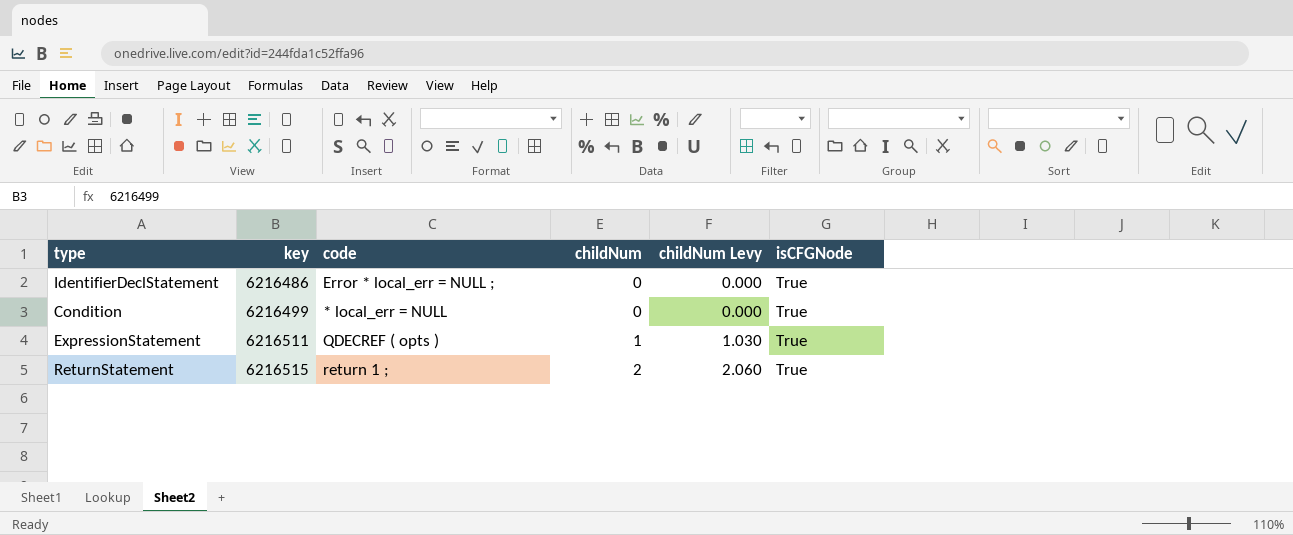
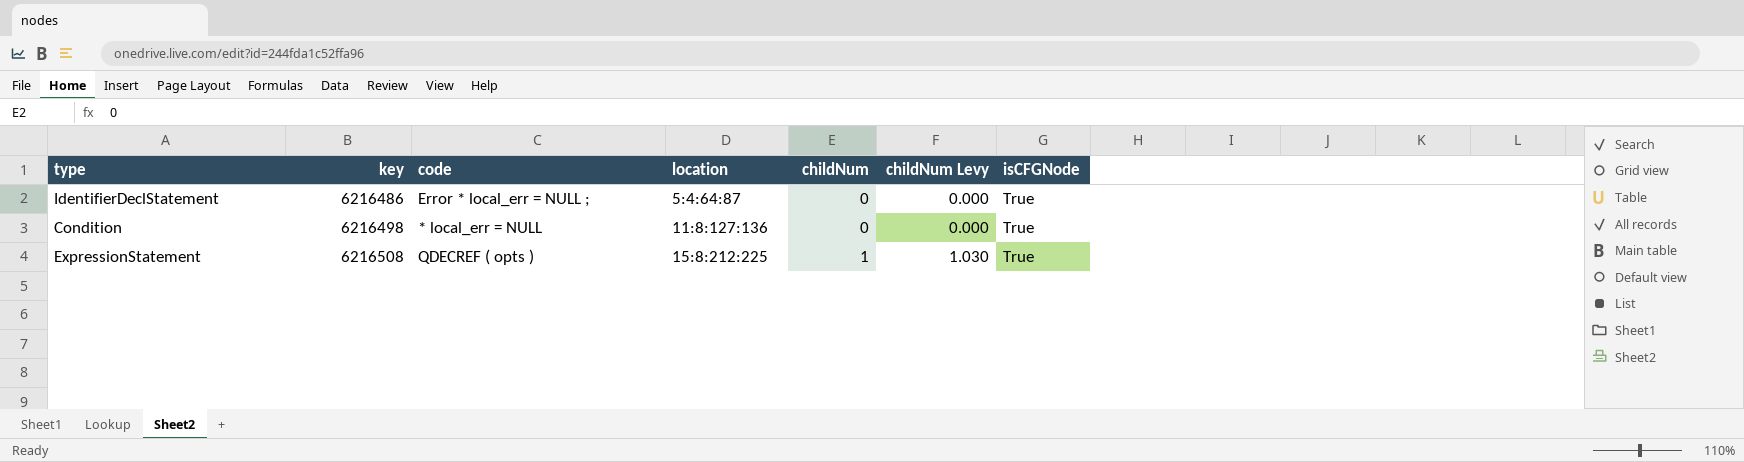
column location | position: none -> 4
row ReturnStatement: 6216515 | return 1 ; | 2 | 2.060 | True -> none
Condition | key: 6216499 -> 6216498
ExpressionStatement | key: 6216511 -> 6216508

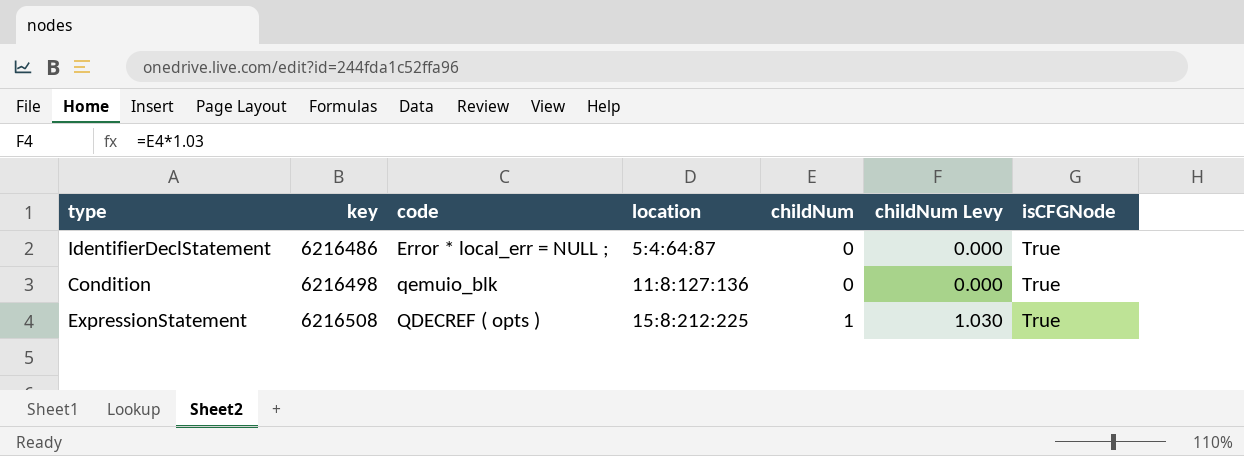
Condition | code: * local_err = NULL -> qemuio_blk

